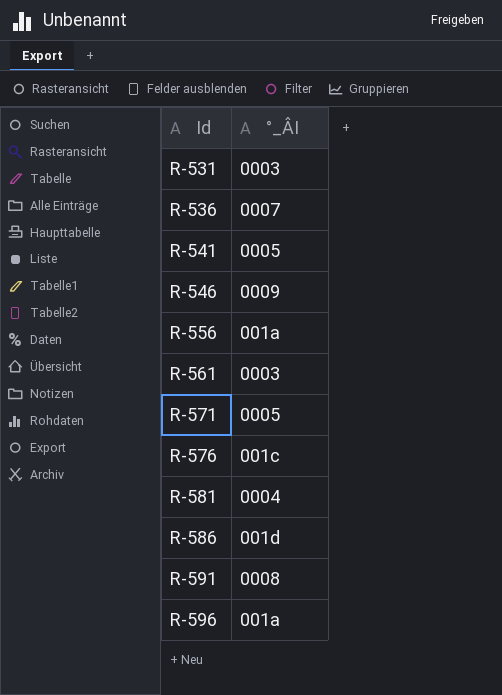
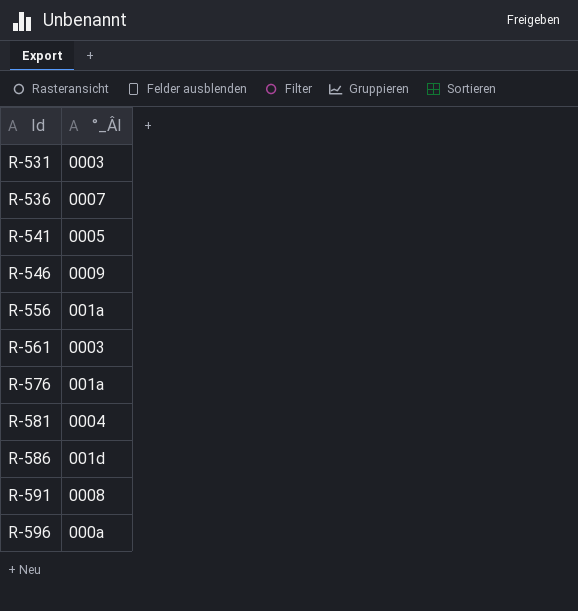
row R-571: 0005 -> none
R-576 | °_ÂI: 001c -> 001a
R-596 | °_ÂI: 001a -> 000a

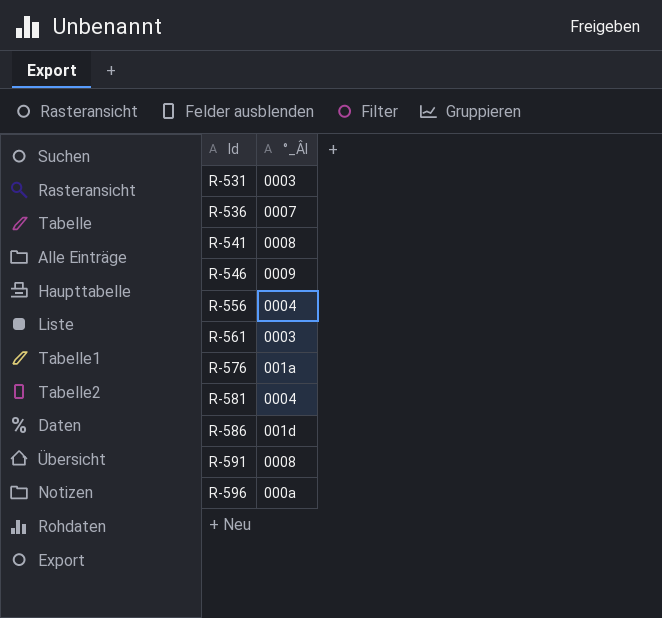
R-541 | °_ÂI: 0005 -> 0008
R-556 | °_ÂI: 001a -> 0004

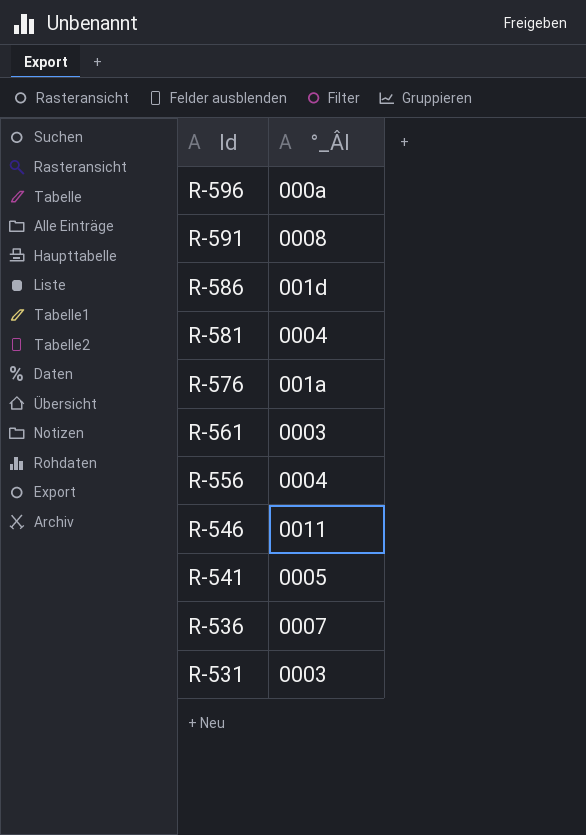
row order: Id ascending -> Id descending
R-546 | °_ÂI: 0009 -> 0011
R-541 | °_ÂI: 0008 -> 0005

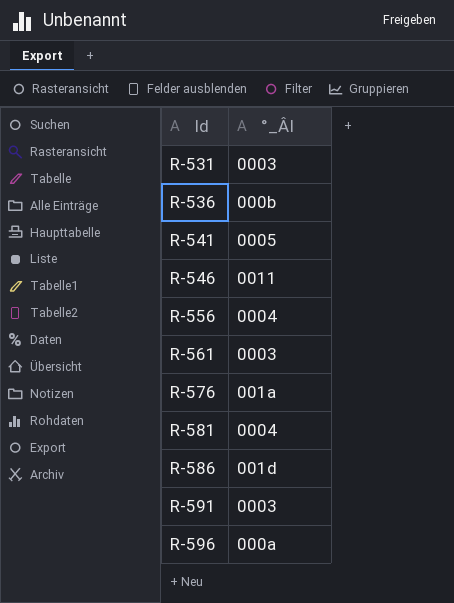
row order: Id descending -> Id ascending
R-536 | °_ÂI: 0007 -> 000b
R-591 | °_ÂI: 0008 -> 0003

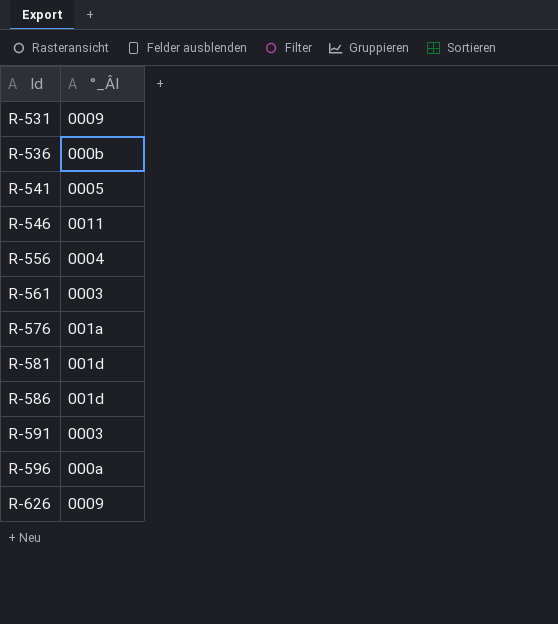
R-531 | °_ÂI: 0003 -> 0009
R-581 | °_ÂI: 0004 -> 001d
row R-626: none -> 0009

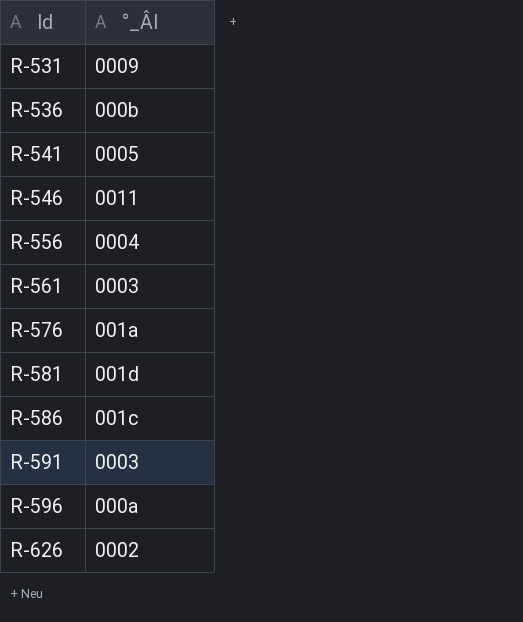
R-586 | °_ÂI: 001d -> 001c
R-626 | °_ÂI: 0009 -> 0002

